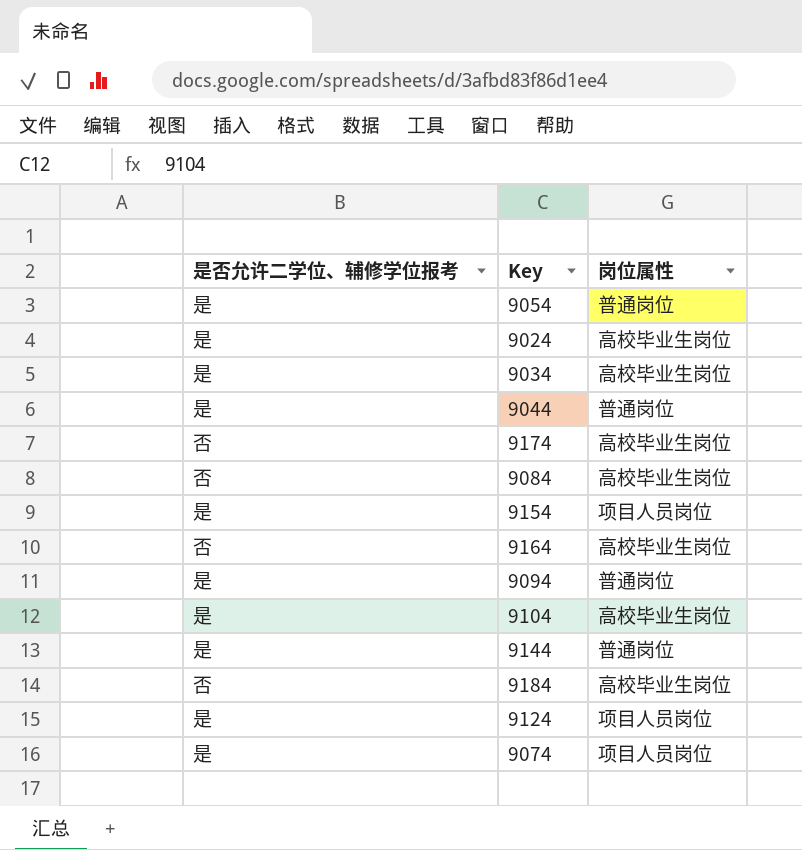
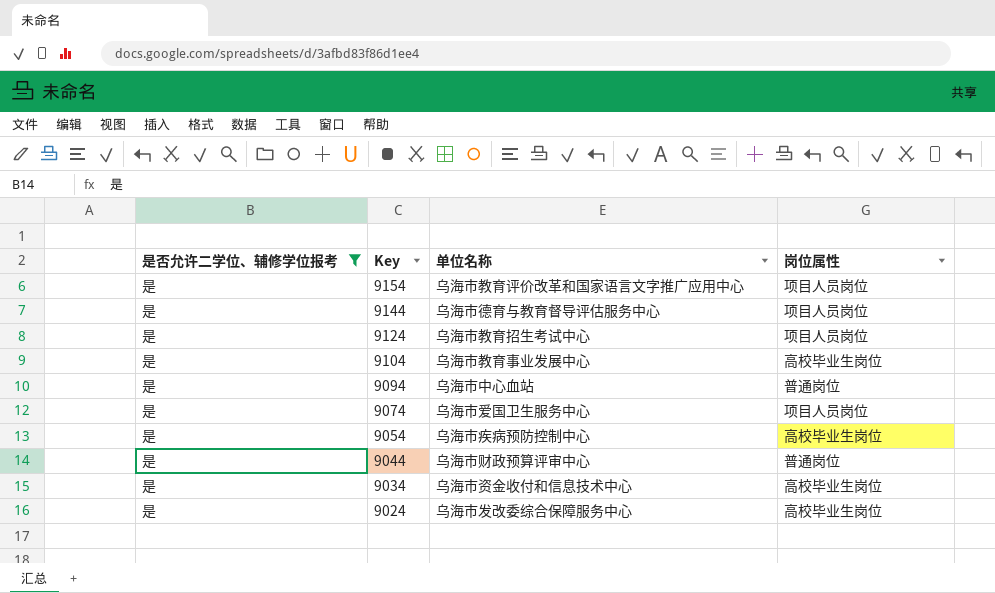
filter: none -> 是否允许二学位、辅修学位报考 = 是
row order: none -> Key descending
column 单位名称 | position: none -> 3
9144 | 岗位属性: 普通岗位 -> 项目人员岗位
9054 | 岗位属性: 普通岗位 -> 高校毕业生岗位

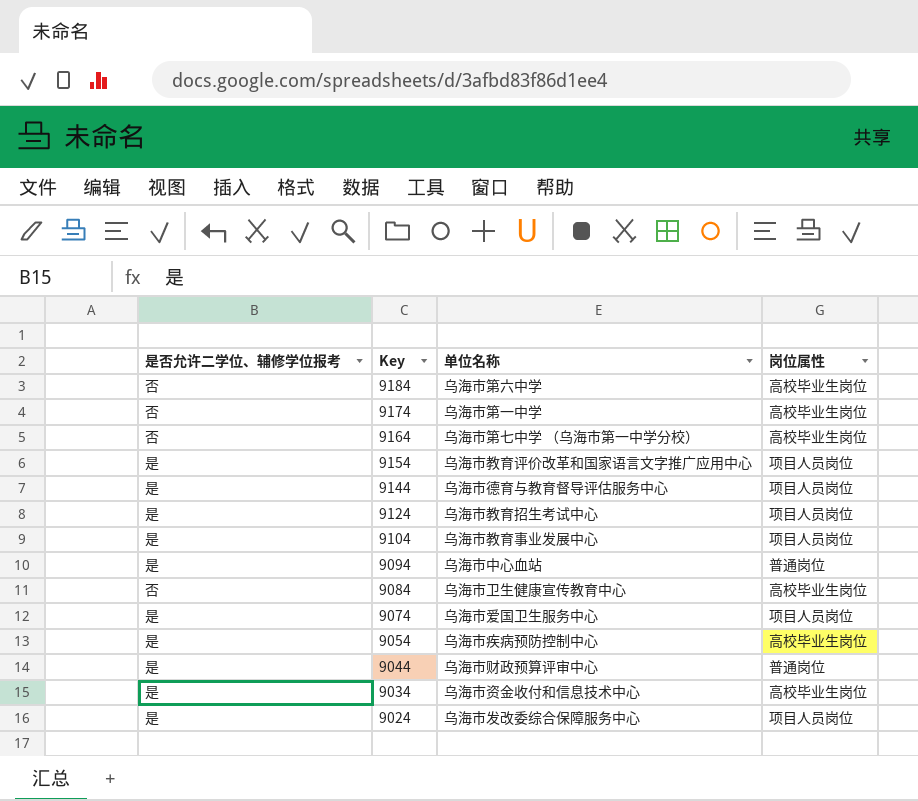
filter: 是否允许二学位、辅修学位报考 = 是 -> none
9104 | 岗位属性: 高校毕业生岗位 -> 项目人员岗位
9024 | 岗位属性: 高校毕业生岗位 -> 项目人员岗位

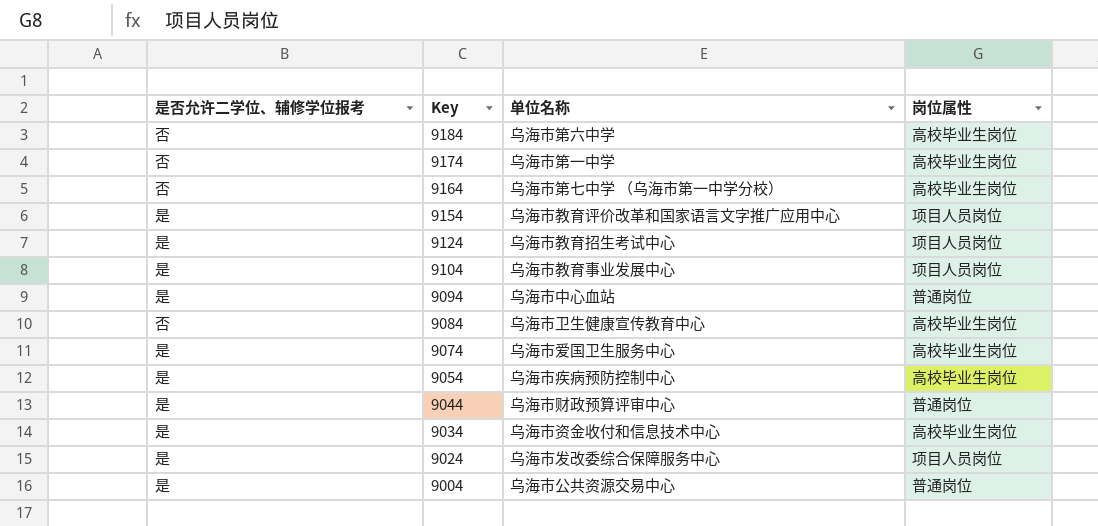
row 9144: 是 | 乌海市德育与教育督导评估服务中心 | 项目人员岗位 -> none
9074 | 岗位属性: 项目人员岗位 -> 高校毕业生岗位
row 9004: none -> 是 | 乌海市公共资源交易中心 | 普通岗位

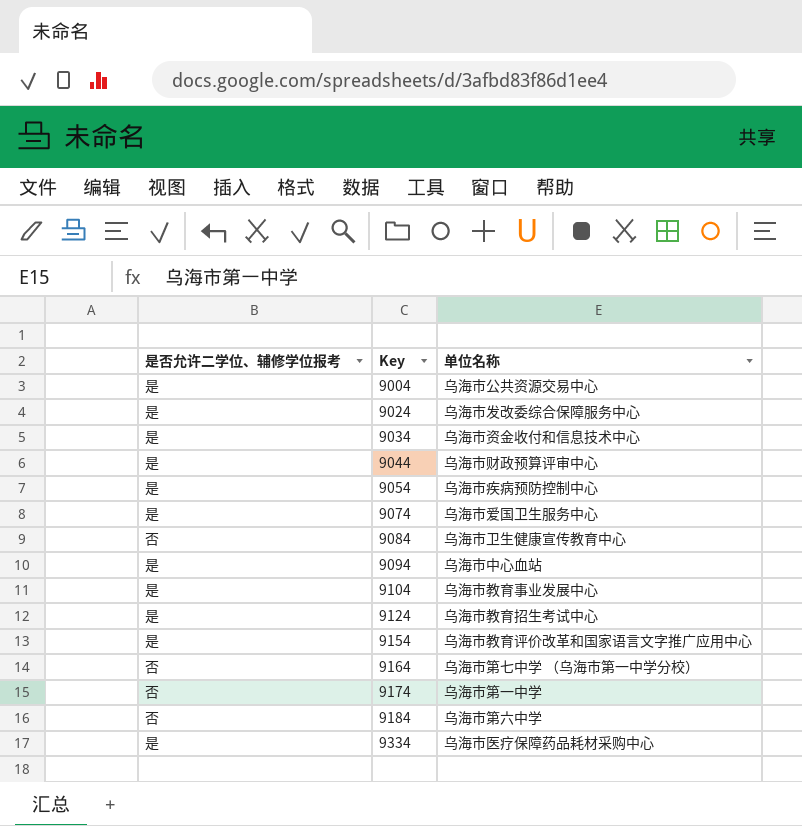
row order: Key descending -> Key ascending
column 岗位属性 | position: 4 -> none
row 9334: none -> 是 | 乌海市医疗保障药品耗材采购中心

